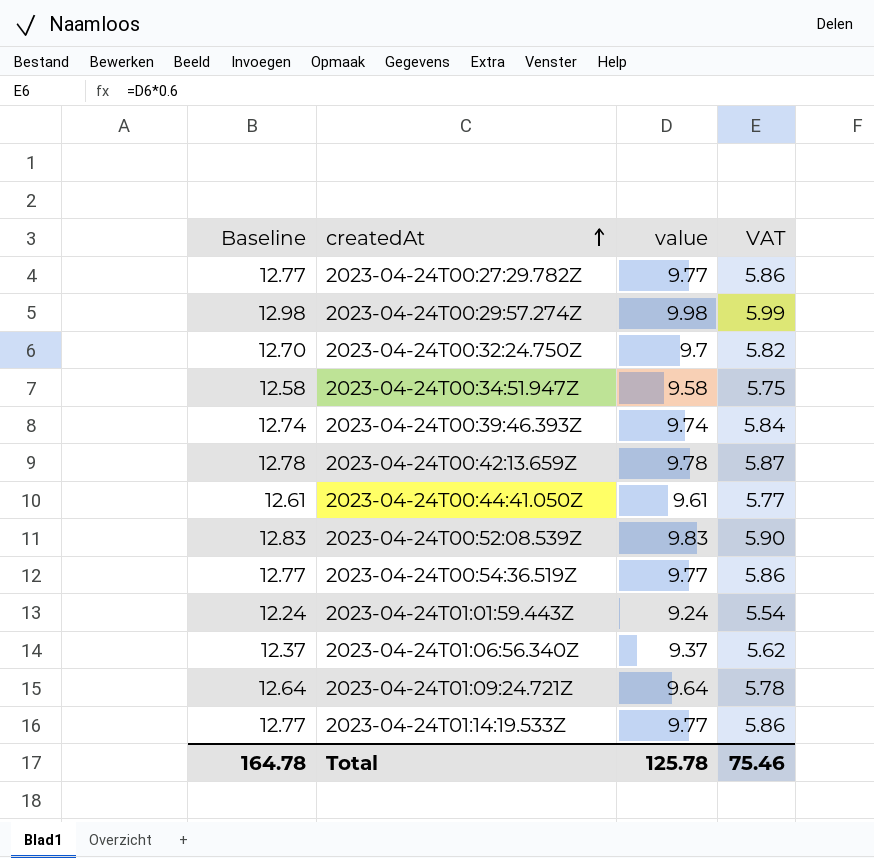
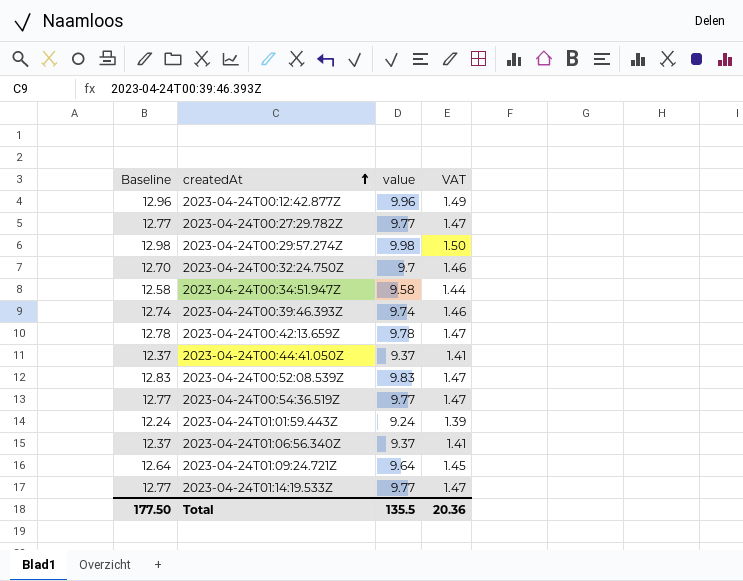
column VAT | formula: [value] * 0.6 -> [value] * 0.15
row 2023-04-24T00:12:42.877Z: none -> 12.96 | 9.96 | 1.49
2023-04-24T00:44:41.050Z | Baseline: 12.61 -> 12.37
2023-04-24T00:44:41.050Z | value: 9.61 -> 9.37
Total | Baseline: 164.78 -> 177.50
Total | value: 125.78 -> 135.5
Total | VAT: 75.46 -> 20.36

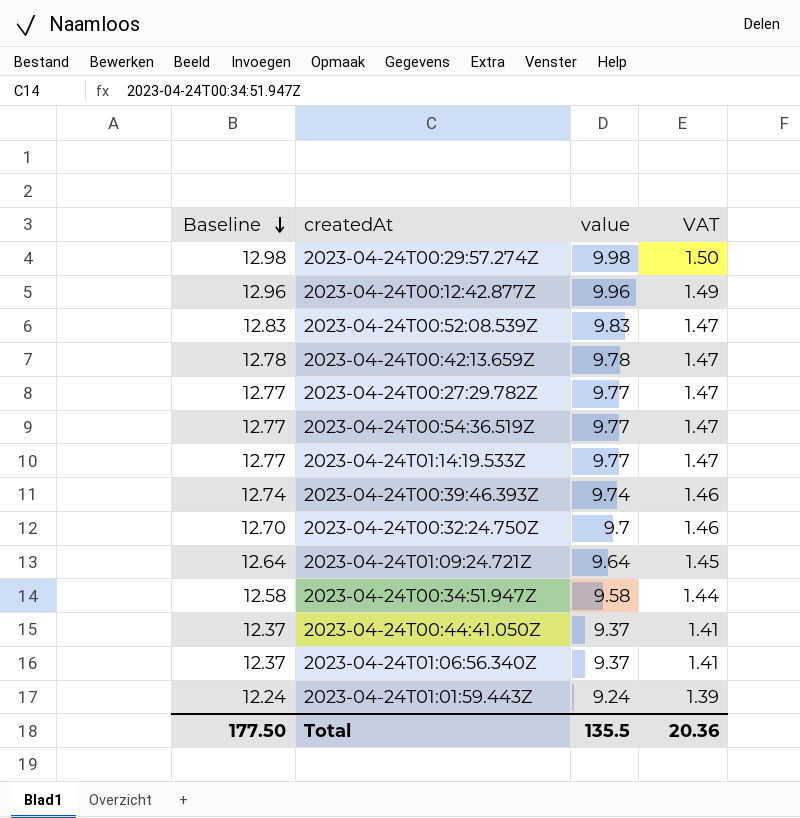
row order: createdAt ascending -> Baseline descending

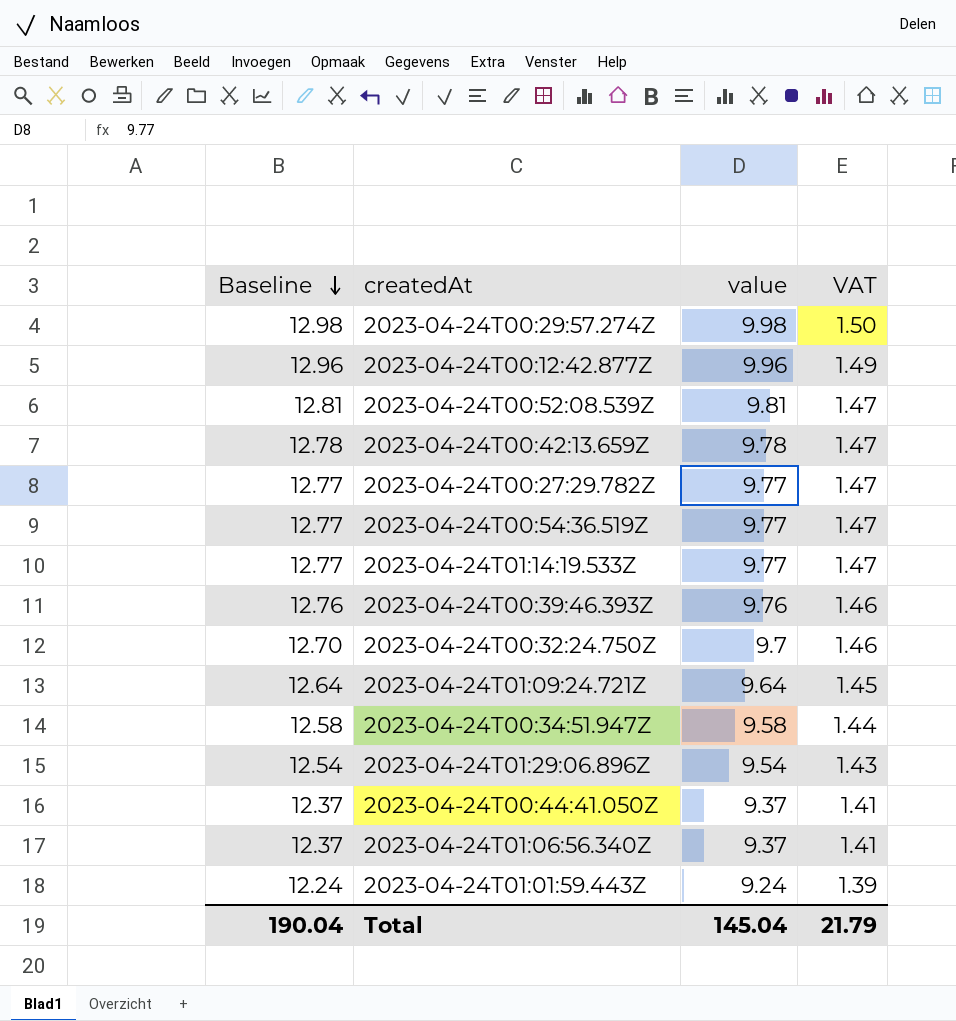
2023-04-24T00:52:08.539Z | Baseline: 12.83 -> 12.81
2023-04-24T00:52:08.539Z | value: 9.83 -> 9.81
2023-04-24T00:39:46.393Z | Baseline: 12.74 -> 12.76
2023-04-24T00:39:46.393Z | value: 9.74 -> 9.76
row 2023-04-24T01:29:06.896Z: none -> 12.54 | 9.54 | 1.43
Total | Baseline: 177.50 -> 190.04
Total | value: 135.5 -> 145.04
Total | VAT: 20.36 -> 21.79

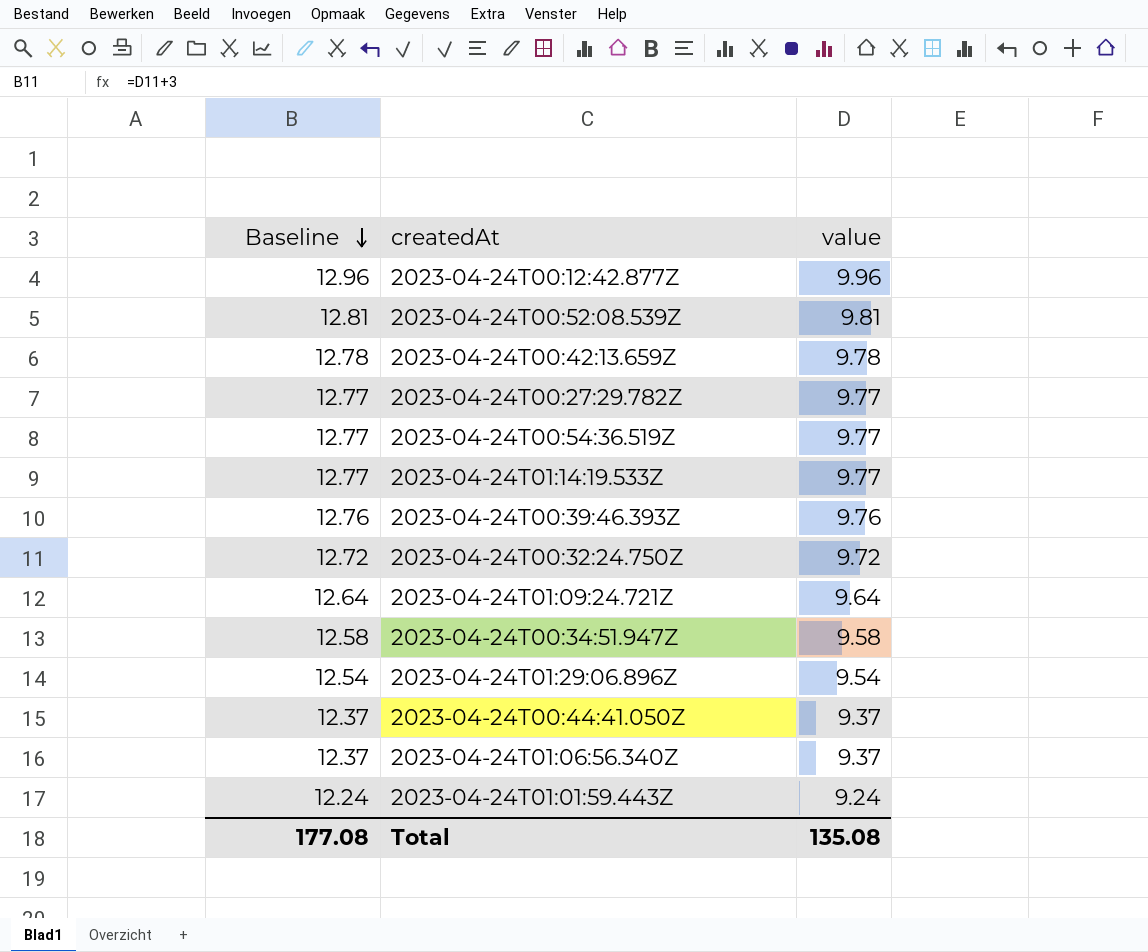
column VAT | formula: [value] * 0.15 -> none
row 2023-04-24T00:29:57.274Z: 12.98 | 9.98 | 1.50 -> none
2023-04-24T00:32:24.750Z | Baseline: 12.70 -> 12.72
2023-04-24T00:32:24.750Z | value: 9.7 -> 9.72
Total | Baseline: 190.04 -> 177.08
Total | value: 145.04 -> 135.08

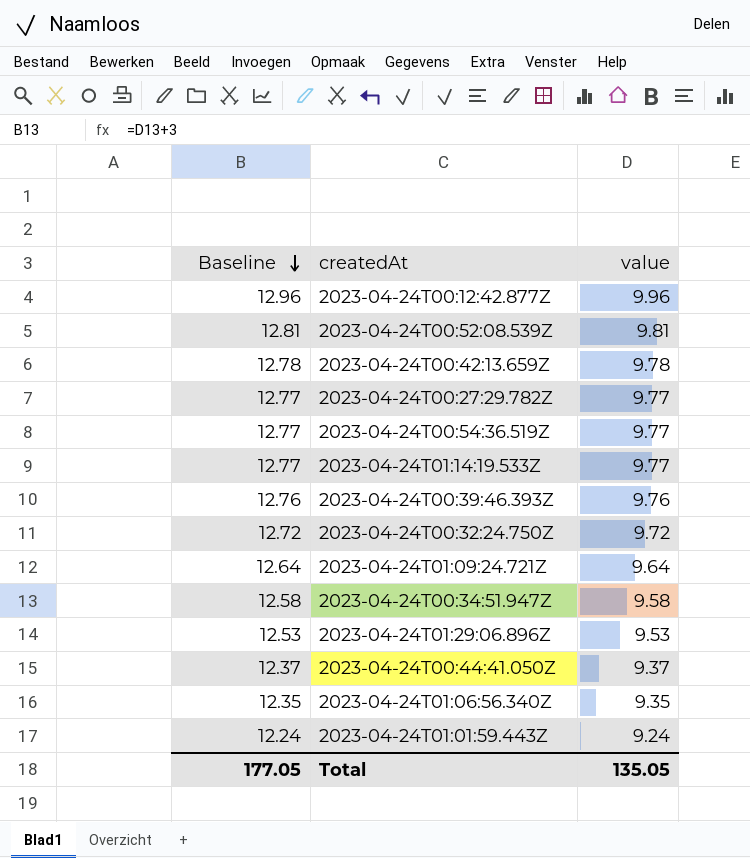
2023-04-24T01:29:06.896Z | Baseline: 12.54 -> 12.53
2023-04-24T01:29:06.896Z | value: 9.54 -> 9.53
2023-04-24T01:06:56.340Z | Baseline: 12.37 -> 12.35
2023-04-24T01:06:56.340Z | value: 9.37 -> 9.35
Total | Baseline: 177.08 -> 177.05
Total | value: 135.08 -> 135.05

